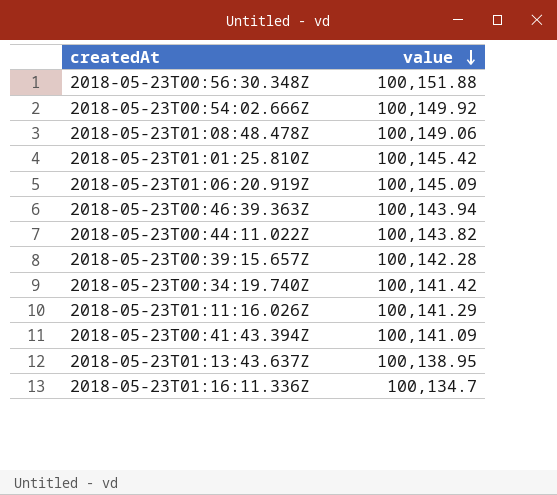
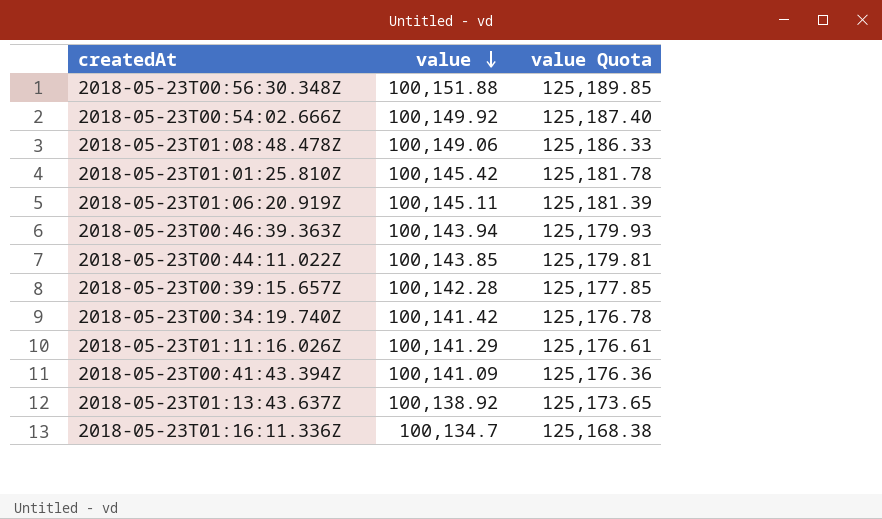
column value Quota | formula: none -> [value] * 1.25
2018-05-23T01:06:20.919Z | value: 100,145.09 -> 100,145.11
2018-05-23T00:44:11.022Z | value: 100,143.82 -> 100,143.85
2018-05-23T01:13:43.637Z | value: 100,138.95 -> 100,138.92

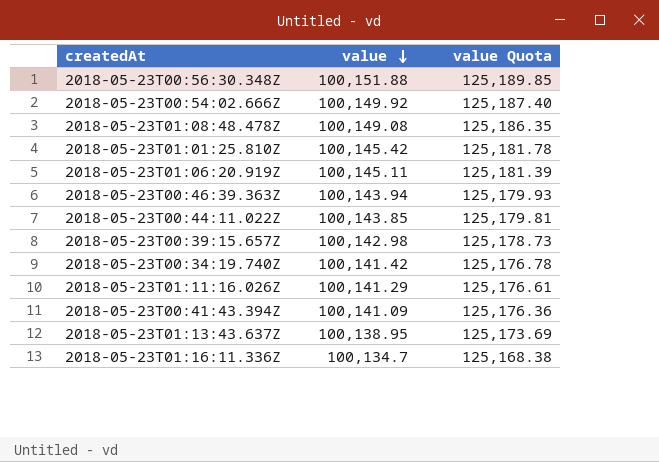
2018-05-23T01:08:48.478Z | value: 100,149.06 -> 100,149.08
2018-05-23T01:08:48.478Z | value Quota: 125,186.33 -> 125,186.35
2018-05-23T00:39:15.657Z | value: 100,142.28 -> 100,142.98
2018-05-23T00:39:15.657Z | value Quota: 125,177.85 -> 125,178.73
2018-05-23T01:13:43.637Z | value: 100,138.92 -> 100,138.95
2018-05-23T01:13:43.637Z | value Quota: 125,173.65 -> 125,173.69

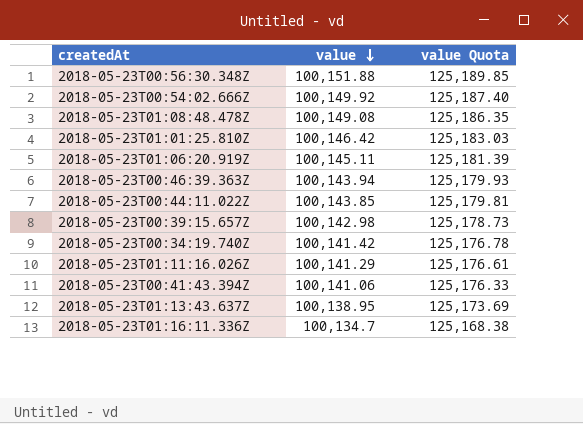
2018-05-23T01:01:25.810Z | value: 100,145.42 -> 100,146.42
2018-05-23T01:01:25.810Z | value Quota: 125,181.78 -> 125,183.03
2018-05-23T00:41:43.394Z | value: 100,141.09 -> 100,141.06
2018-05-23T00:41:43.394Z | value Quota: 125,176.36 -> 125,176.33

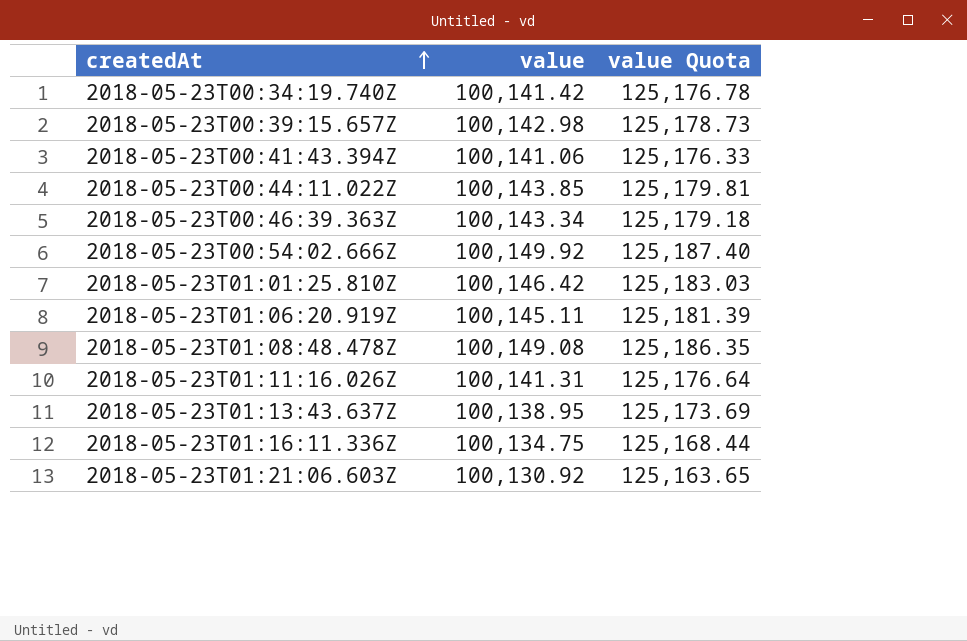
row order: value descending -> createdAt ascending
row 2018-05-23T00:56:30.348Z: 100,151.88 | 125,189.85 -> none
2018-05-23T00:46:39.363Z | value: 100,143.94 -> 100,143.34
2018-05-23T00:46:39.363Z | value Quota: 125,179.93 -> 125,179.18
2018-05-23T01:11:16.026Z | value: 100,141.29 -> 100,141.31
2018-05-23T01:11:16.026Z | value Quota: 125,176.61 -> 125,176.64
2018-05-23T01:16:11.336Z | value: 100,134.7 -> 100,134.75
2018-05-23T01:16:11.336Z | value Quota: 125,168.38 -> 125,168.44
row 2018-05-23T01:21:06.603Z: none -> 100,130.92 | 125,163.65

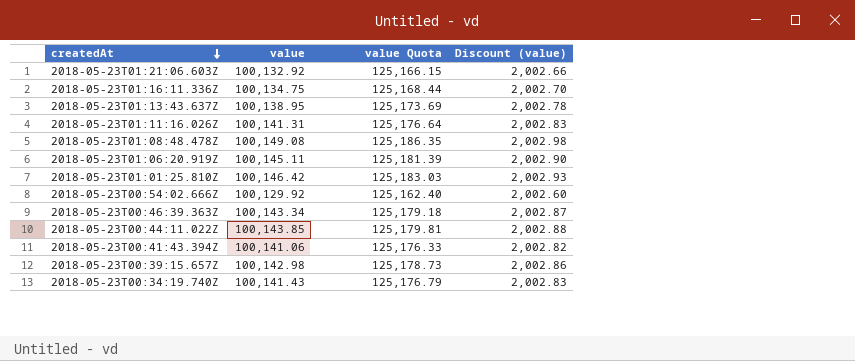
row order: createdAt ascending -> createdAt descending
column Discount (value) | formula: none -> [value] * 0.02
2018-05-23T01:21:06.603Z | value: 100,130.92 -> 100,132.92
2018-05-23T01:21:06.603Z | value Quota: 125,163.65 -> 125,166.15
2018-05-23T00:54:02.666Z | value: 100,149.92 -> 100,129.92
2018-05-23T00:54:02.666Z | value Quota: 125,187.40 -> 125,162.40
2018-05-23T00:34:19.740Z | value: 100,141.42 -> 100,141.43
2018-05-23T00:34:19.740Z | value Quota: 125,176.78 -> 125,176.79

